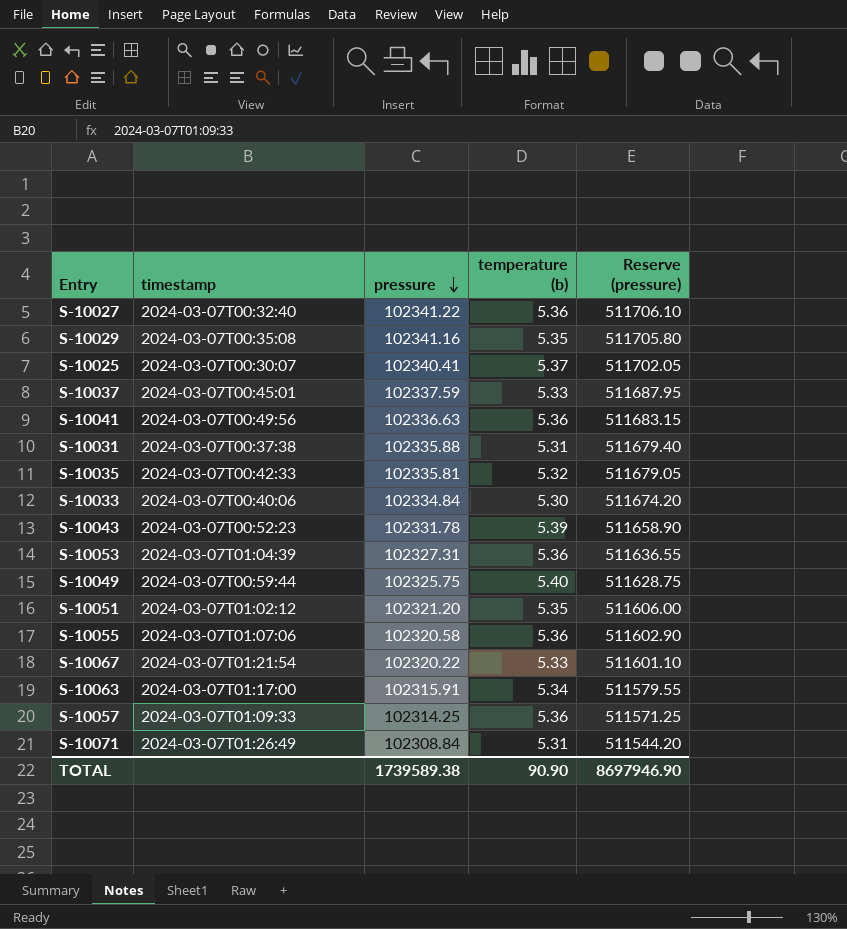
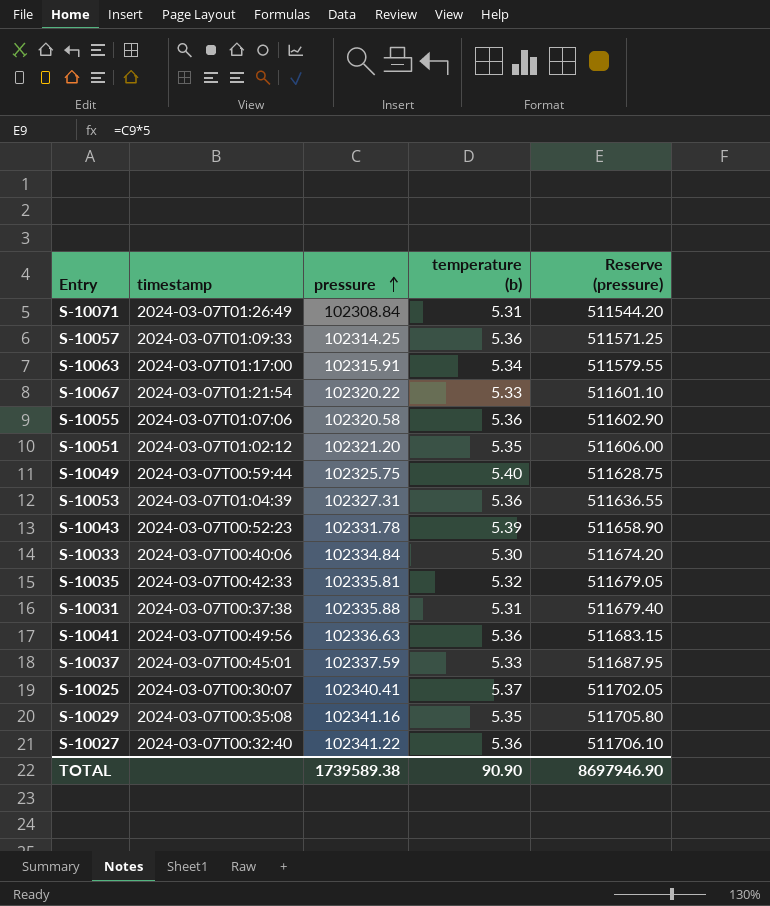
row order: pressure descending -> pressure ascending

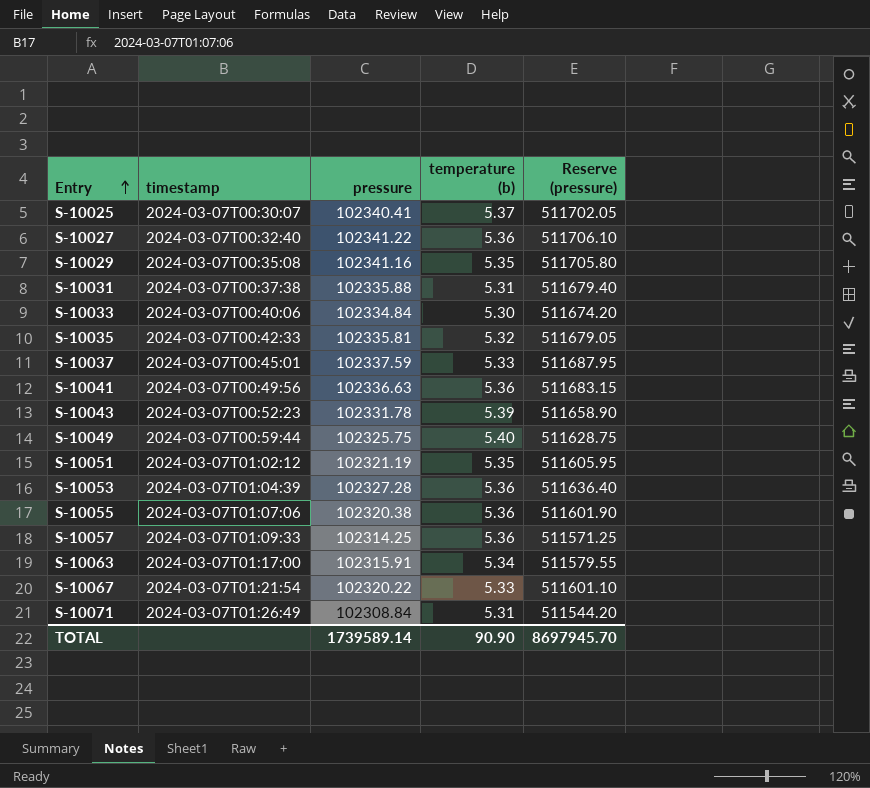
row order: pressure ascending -> Entry ascending
S-10051 | pressure: 102321.20 -> 102321.19
S-10051 | Reserve (pressure): 511606.00 -> 511605.95
S-10053 | pressure: 102327.31 -> 102327.28
S-10053 | Reserve (pressure): 511636.55 -> 511636.40
S-10055 | pressure: 102320.58 -> 102320.38
S-10055 | Reserve (pressure): 511602.90 -> 511601.90
TOTAL | pressure: 1739589.38 -> 1739589.14
TOTAL | Reserve (pressure): 8697946.90 -> 8697945.70

